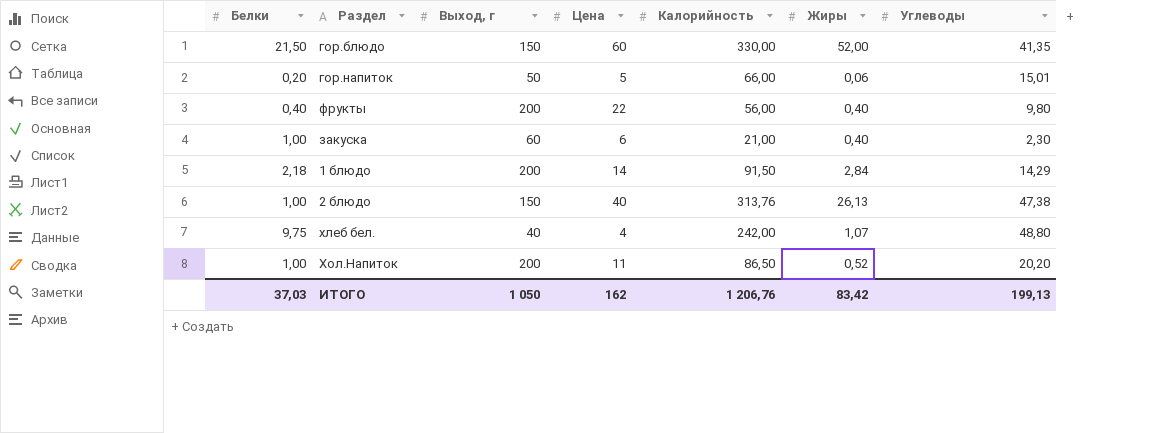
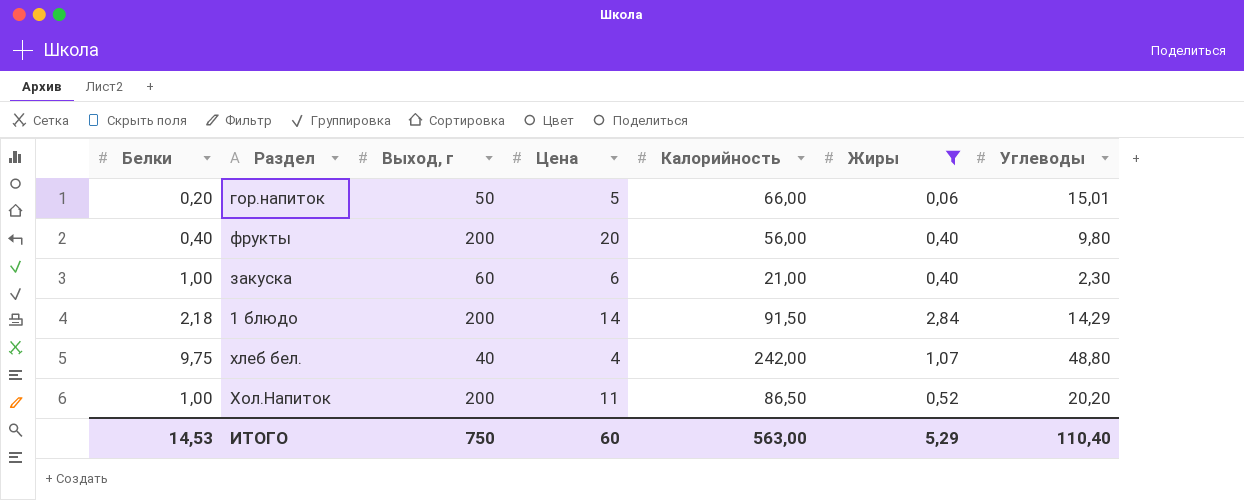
filter: none -> Жиры <= 2,84
фрукты | Цена: 22 -> 20
ИТОГО | Белки: 37,03 -> 14,53
ИТОГО | Выход, г: 1 050 -> 750
ИТОГО | Цена: 162 -> 60
ИТОГО | Калорийность: 1 206,76 -> 563,00
ИТОГО | Жиры: 83,42 -> 5,29
ИТОГО | Углеводы: 199,13 -> 110,40

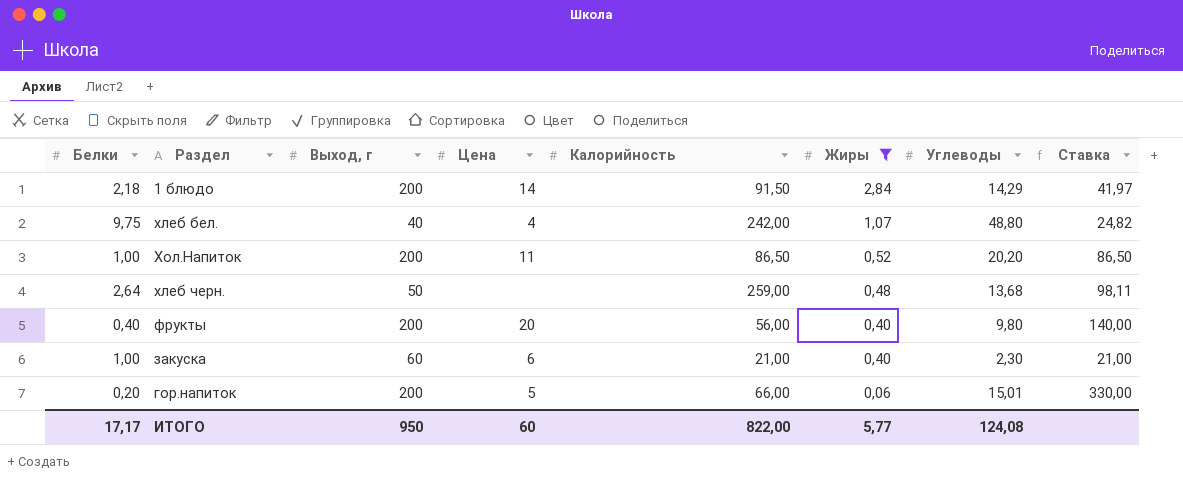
row order: none -> Жиры descending
column Ставка | formula: none -> [Калорийность] / [Белки]
row хлеб черн.: none -> 2,64 | 50 | none | 259,00 | 0,48 | 13,68 | 98,11
гор.напиток | Выход, г: 50 -> 200
ИТОГО | Белки: 14,53 -> 17,17
ИТОГО | Выход, г: 750 -> 950
ИТОГО | Калорийность: 563,00 -> 822,00
ИТОГО | Жиры: 5,29 -> 5,77
ИТОГО | Углеводы: 110,40 -> 124,08

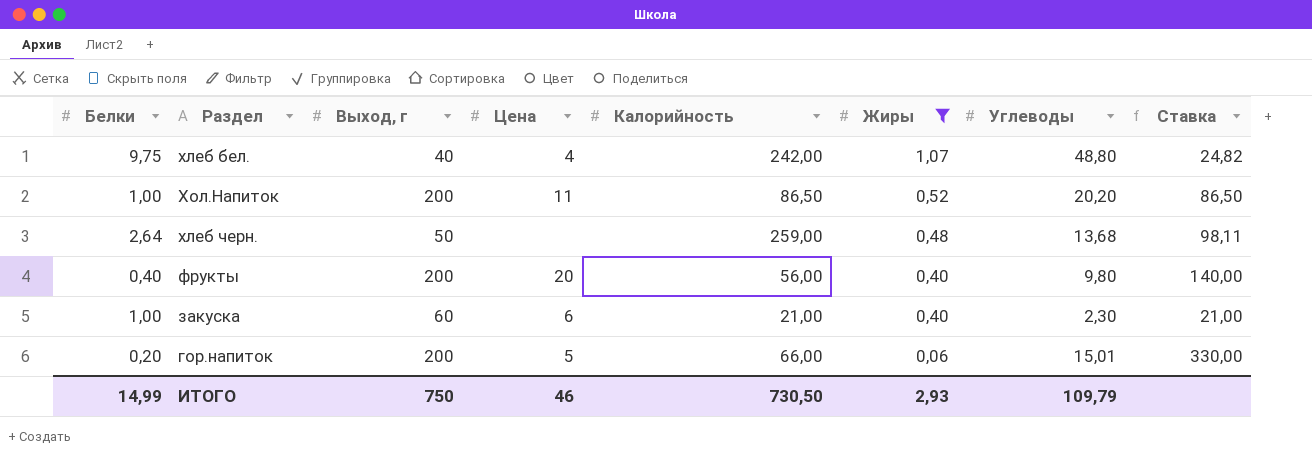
row 1 блюдо: 2,18 | 200 | 14 | 91,50 | 2,84 | 14,29 | 41,97 -> none
ИТОГО | Белки: 17,17 -> 14,99
ИТОГО | Выход, г: 950 -> 750
ИТОГО | Цена: 60 -> 46
ИТОГО | Калорийность: 822,00 -> 730,50
ИТОГО | Жиры: 5,77 -> 2,93
ИТОГО | Углеводы: 124,08 -> 109,79

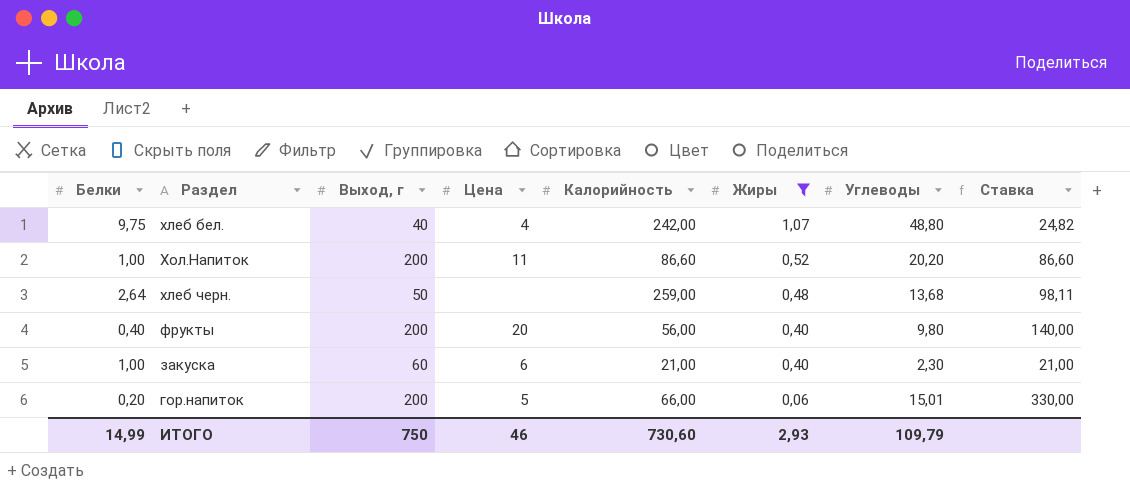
Хол.Напиток | Калорийность: 86,50 -> 86,60
Хол.Напиток | Ставка: 86,50 -> 86,60
ИТОГО | Калорийность: 730,50 -> 730,60

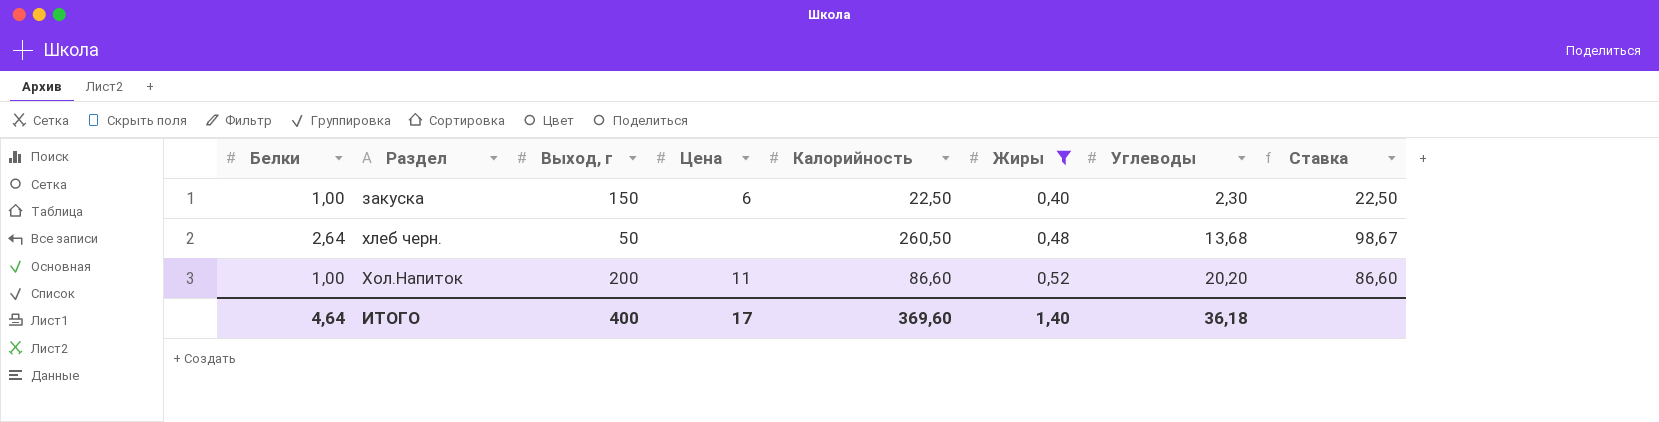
row order: Жиры descending -> Раздел ascending
row хлеб бел.: 9,75 | 40 | 4 | 242,00 | 1,07 | 48,80 | 24,82 -> none
row фрукты: 0,40 | 200 | 20 | 56,00 | 0,40 | 9,80 | 140,00 -> none
row гор.напиток: 0,20 | 200 | 5 | 66,00 | 0,06 | 15,01 | 330,00 -> none
закуска | Выход, г: 60 -> 150
закуска | Калорийность: 21,00 -> 22,50
закуска | Ставка: 21,00 -> 22,50
хлеб черн. | Калорийность: 259,00 -> 260,50
хлеб черн. | Ставка: 98,11 -> 98,67
ИТОГО | Белки: 14,99 -> 4,64
ИТОГО | Выход, г: 750 -> 400
ИТОГО | Цена: 46 -> 17
ИТОГО | Калорийность: 730,60 -> 369,60
ИТОГО | Жиры: 2,93 -> 1,40
ИТОГО | Углеводы: 109,79 -> 36,18

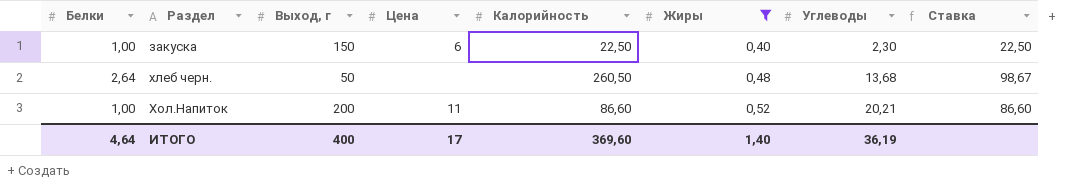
Хол.Напиток | Углеводы: 20,20 -> 20,21
ИТОГО | Углеводы: 36,18 -> 36,19

